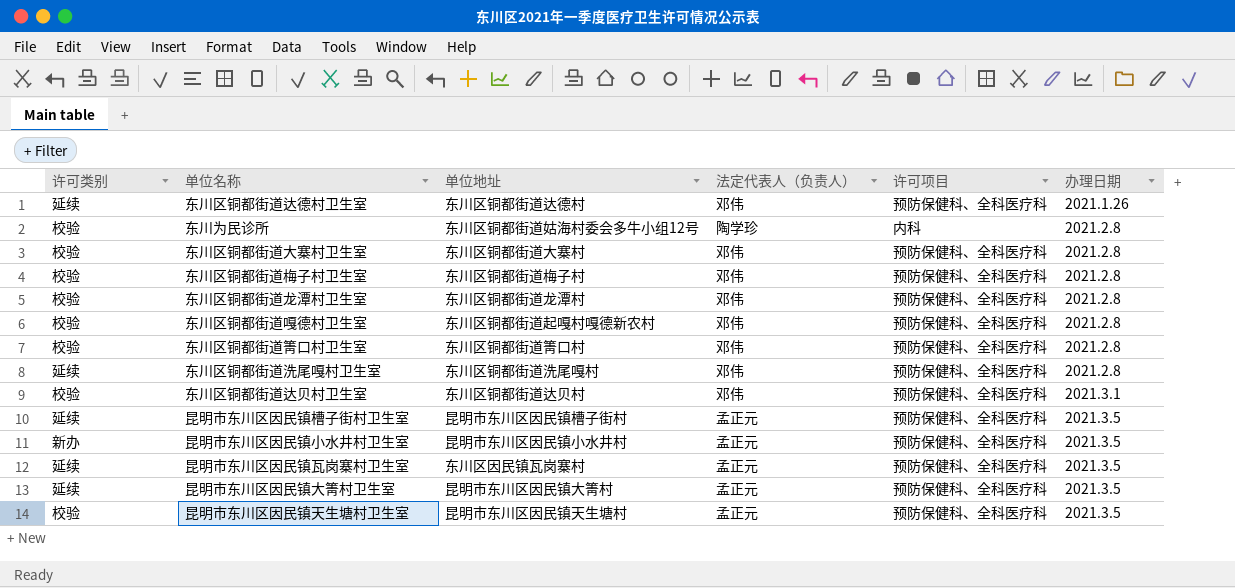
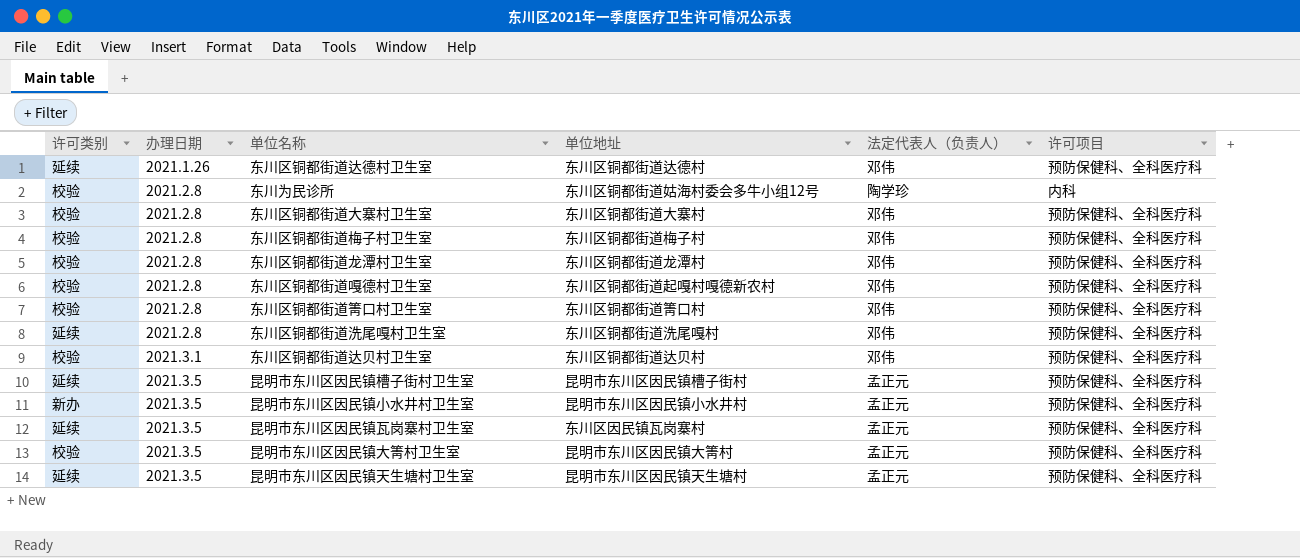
column 办理日期 | position: 6 -> 2
昆明市东川区因民镇大箐村卫生室 | 许可类别: 延续 -> 校验
昆明市东川区因民镇天生塘村卫生室 | 许可类别: 校验 -> 延续

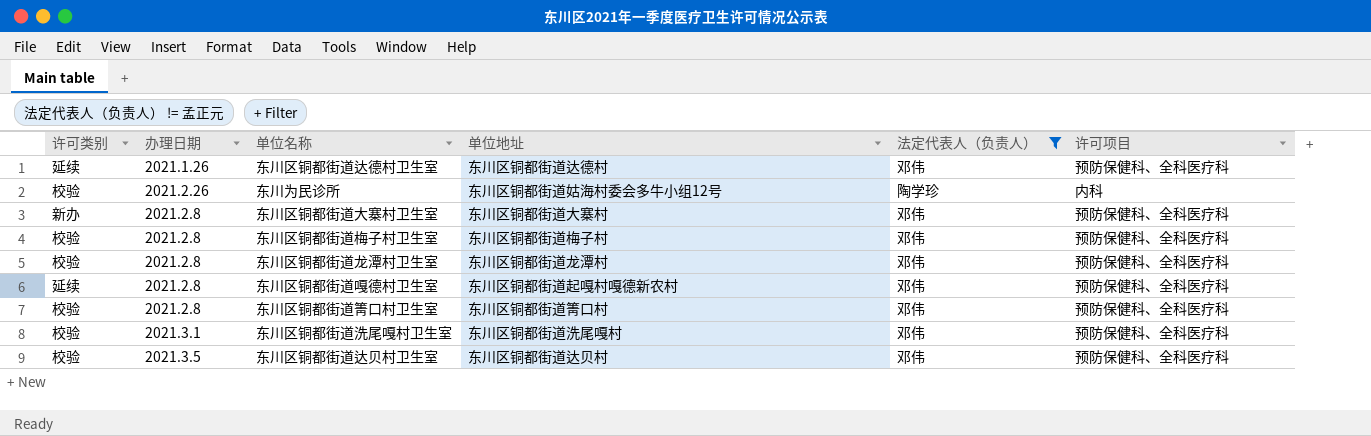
filter: none -> 法定代表人（负责人） != 孟正元
东川为民诊所 | 办理日期: 2021.2.8 -> 2021.2.26
东川区铜都街道大寨村卫生室 | 许可类别: 校验 -> 新办
东川区铜都街道嘎德村卫生室 | 许可类别: 校验 -> 延续
东川区铜都街道洗尾嘎村卫生室 | 许可类别: 延续 -> 校验
东川区铜都街道洗尾嘎村卫生室 | 办理日期: 2021.2.8 -> 2021.3.1
东川区铜都街道达贝村卫生室 | 办理日期: 2021.3.1 -> 2021.3.5

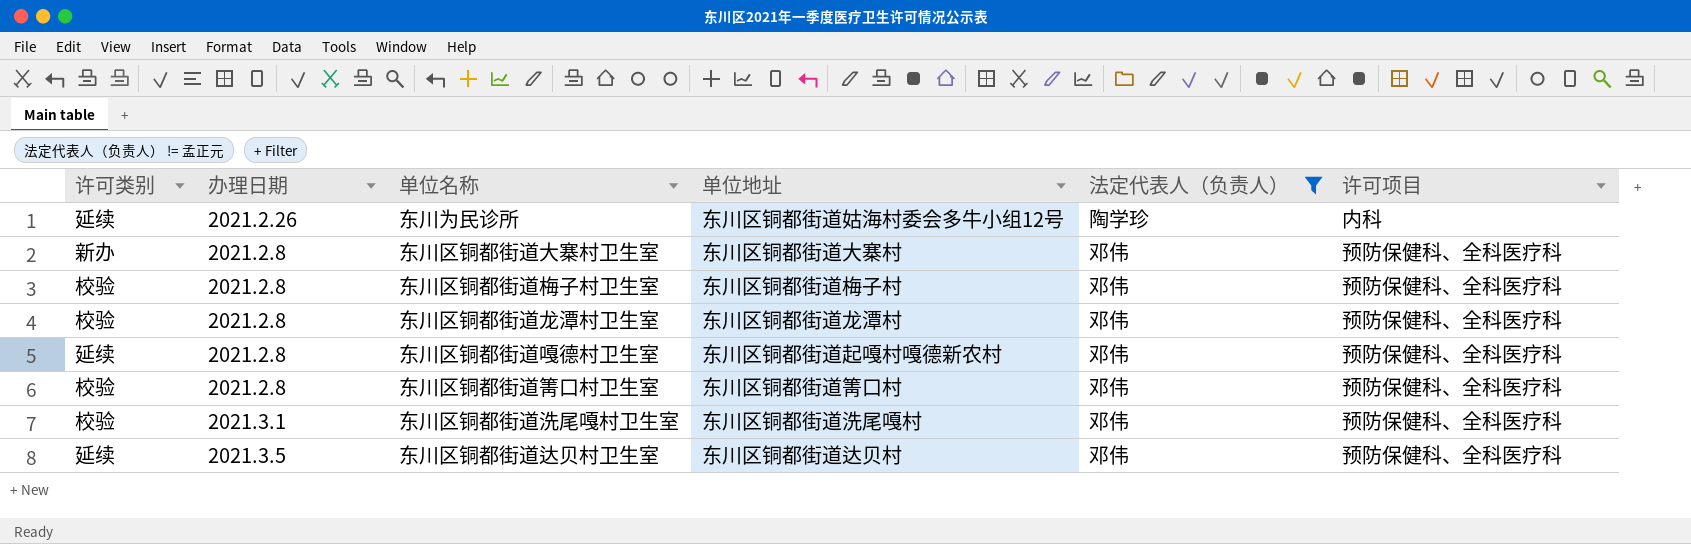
row 东川区铜都街道达德村卫生室: 延续 | 2021.1.26 | 东川区铜都街道达德村 | 邓伟 | 预防保健科、全科医疗科 -> none
东川为民诊所 | 许可类别: 校验 -> 延续
东川区铜都街道达贝村卫生室 | 许可类别: 校验 -> 延续

